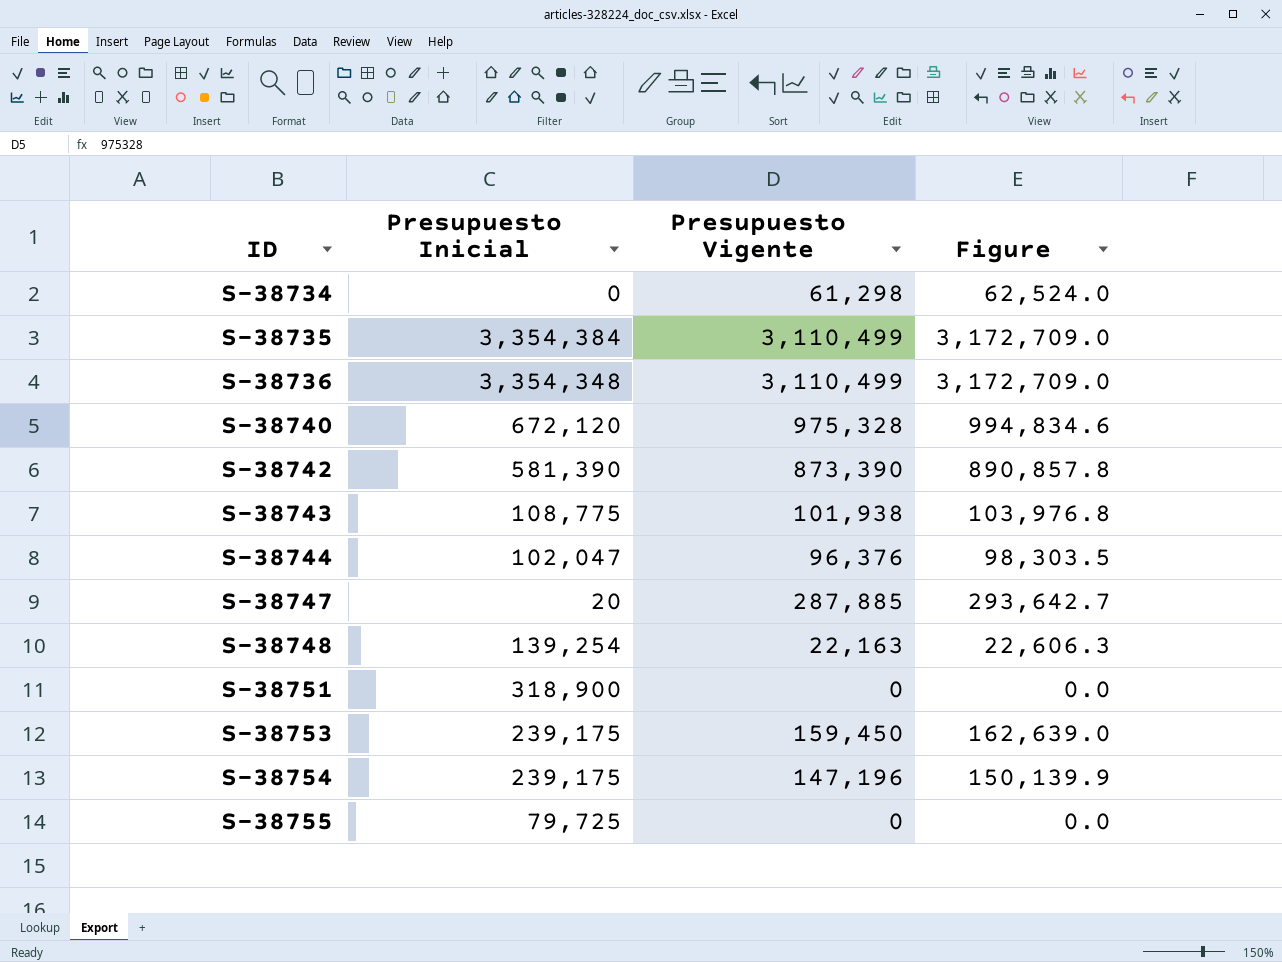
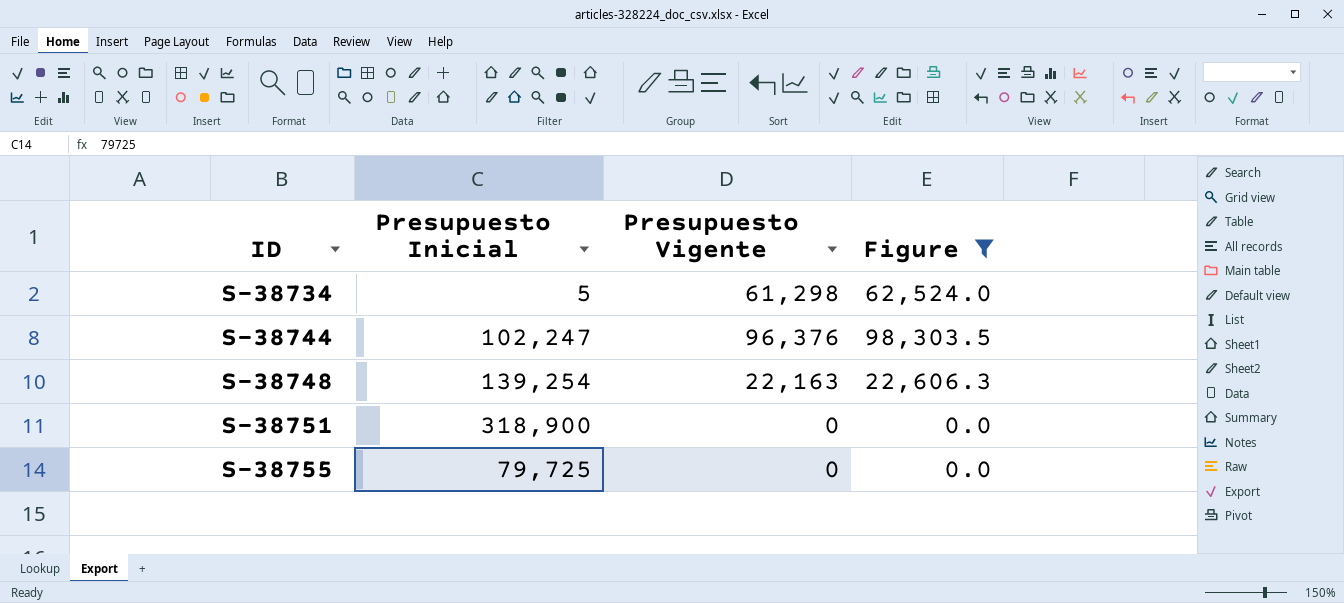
filter: none -> Figure <= 98,303.5
S-38734 | Presupuesto Inicial: 0 -> 5
S-38744 | Presupuesto Inicial: 102,047 -> 102,247

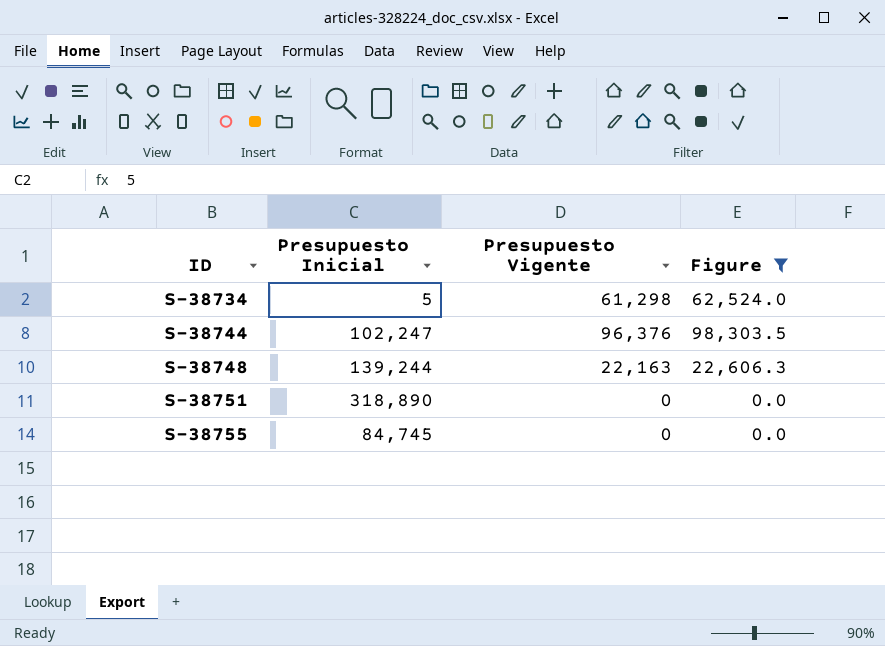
S-38748 | Presupuesto Inicial: 139,254 -> 139,244
S-38751 | Presupuesto Inicial: 318,900 -> 318,890
S-38755 | Presupuesto Inicial: 79,725 -> 84,745

